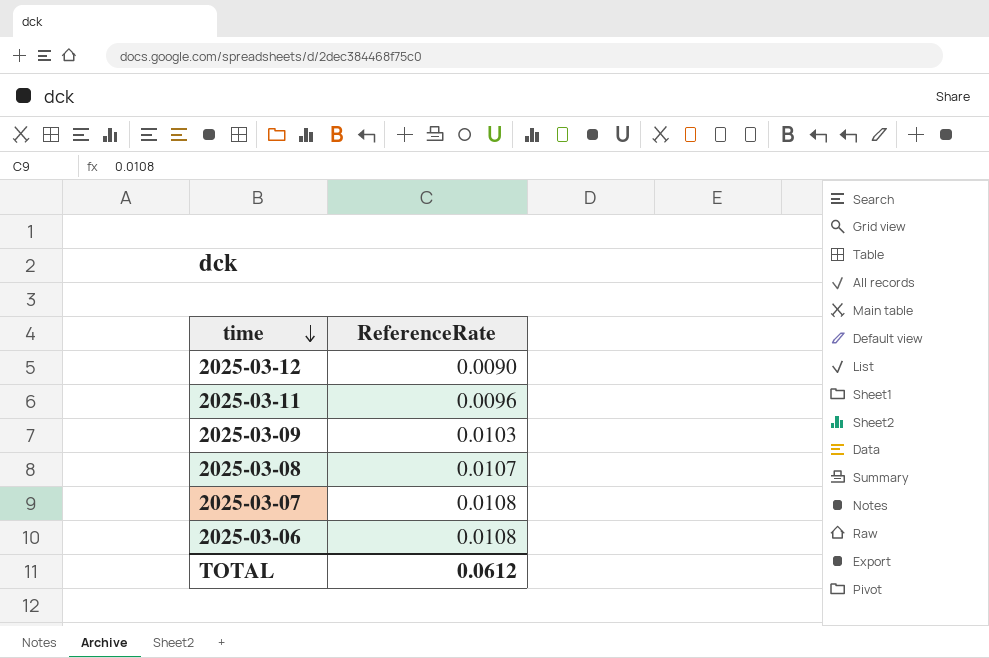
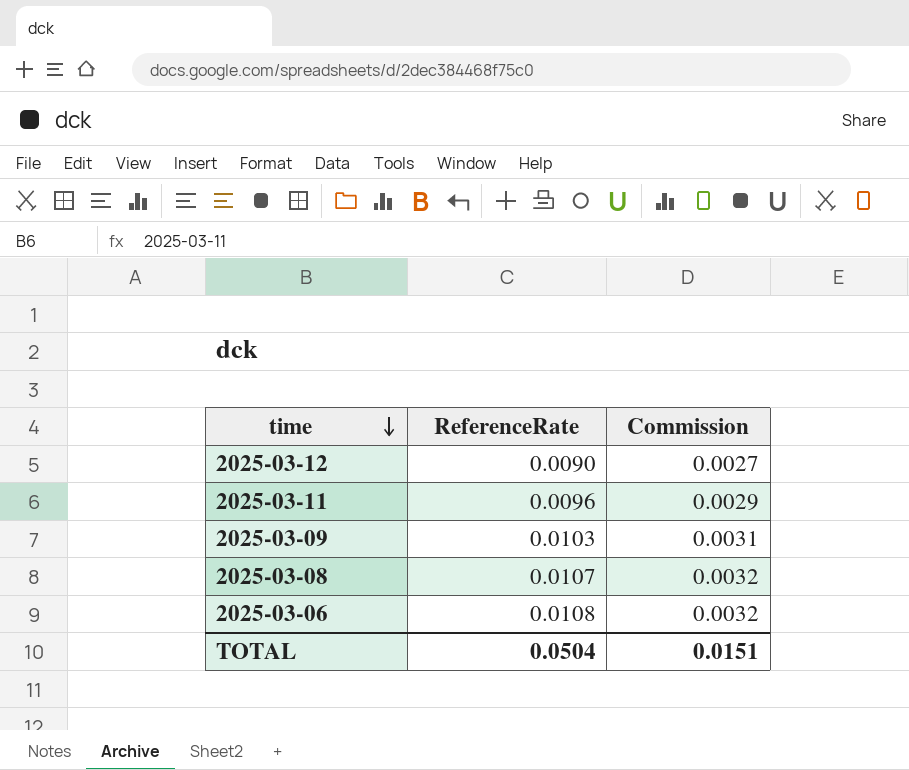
column Commission | formula: none -> [ReferenceRate] * 0.3
row 2025-03-07: 0.0108 -> none
TOTAL | ReferenceRate: 0.0612 -> 0.0504

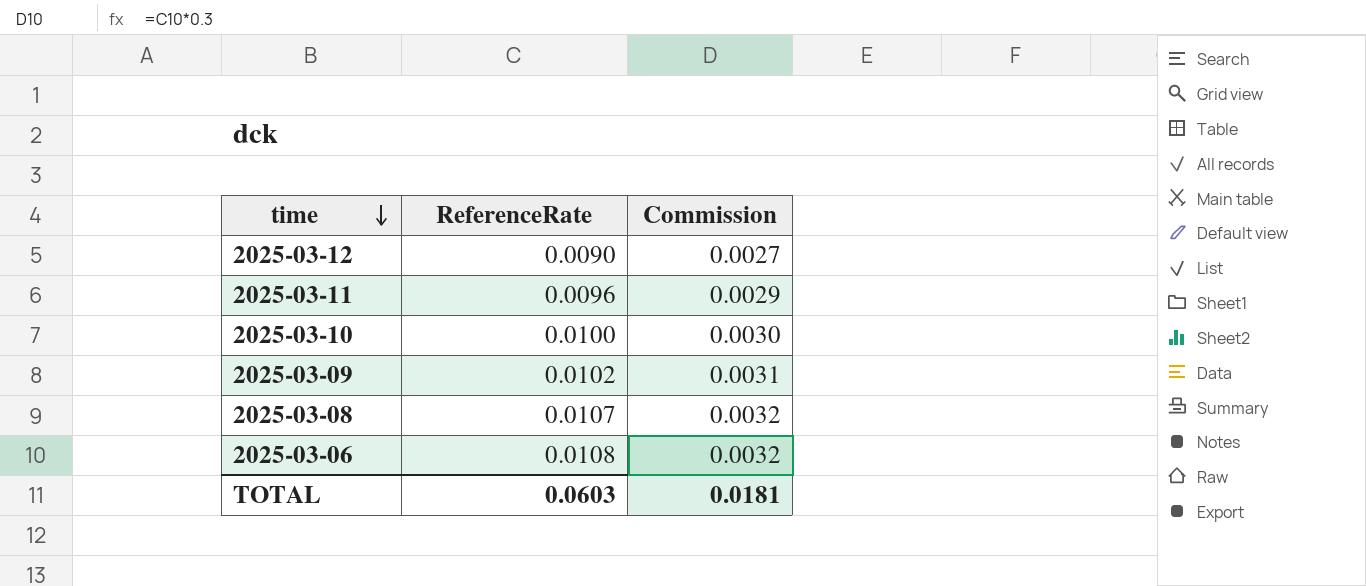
row 2025-03-10: none -> 0.0100 | 0.0030
2025-03-09 | ReferenceRate: 0.0103 -> 0.0102
TOTAL | ReferenceRate: 0.0504 -> 0.0603
TOTAL | Commission: 0.0151 -> 0.0181

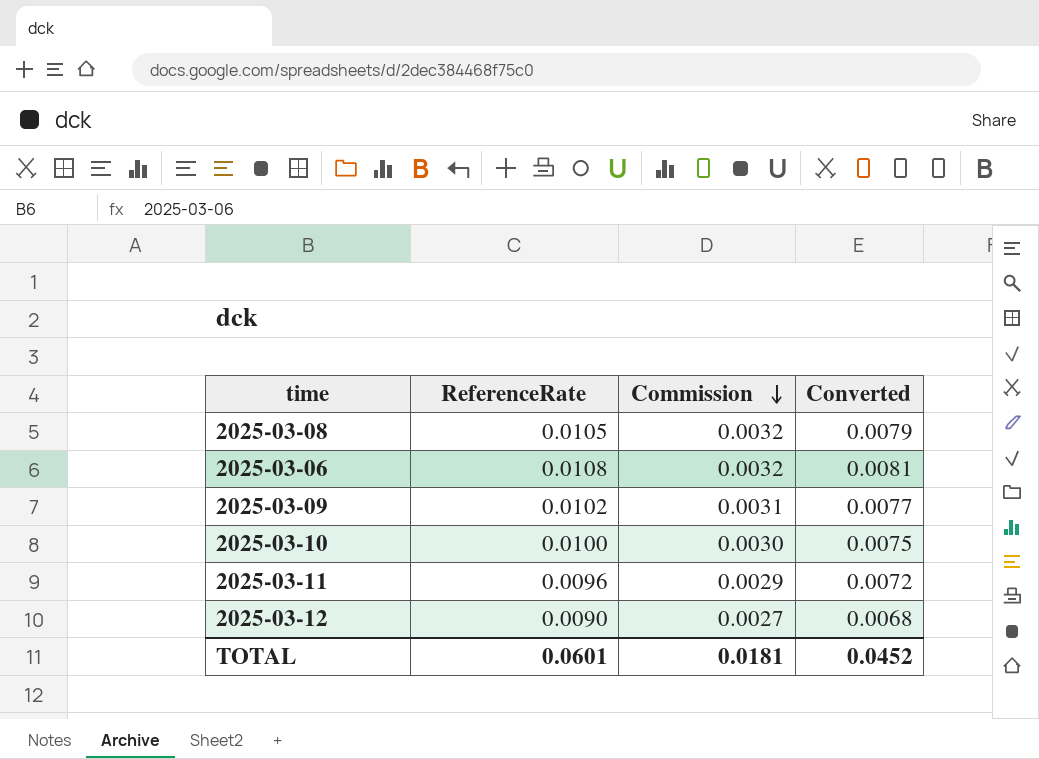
row order: time descending -> Commission descending
column Converted | formula: none -> [ReferenceRate] * 0.75
2025-03-08 | ReferenceRate: 0.0107 -> 0.0105
TOTAL | ReferenceRate: 0.0603 -> 0.0601

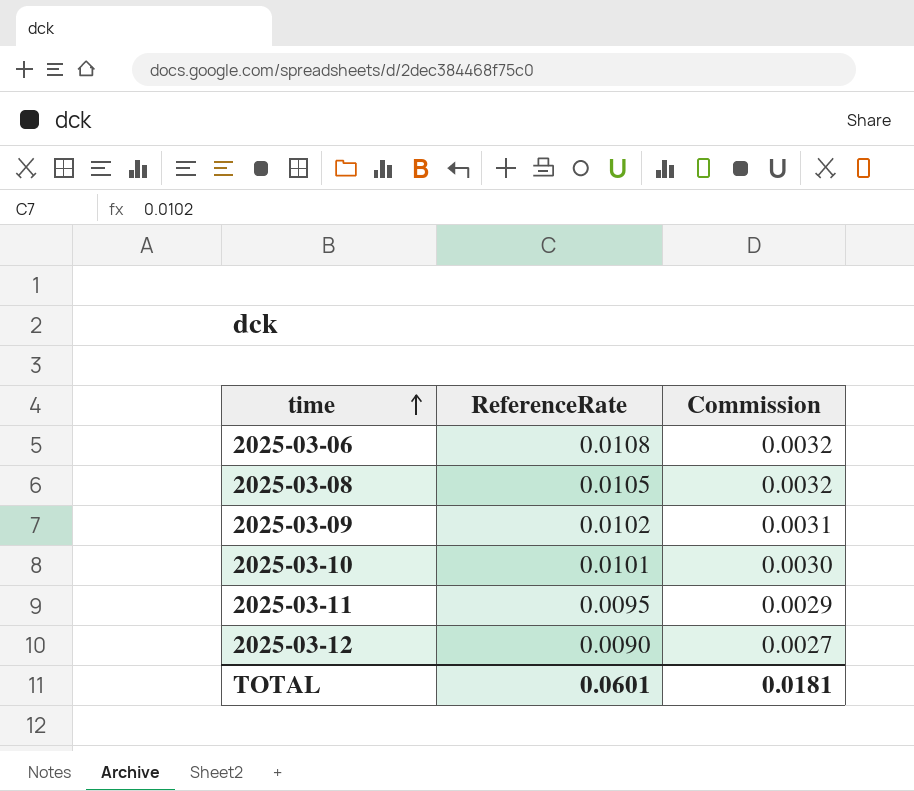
row order: Commission descending -> time ascending
column Converted | formula: [ReferenceRate] * 0.75 -> none
2025-03-10 | ReferenceRate: 0.0100 -> 0.0101
2025-03-11 | ReferenceRate: 0.0096 -> 0.0095

